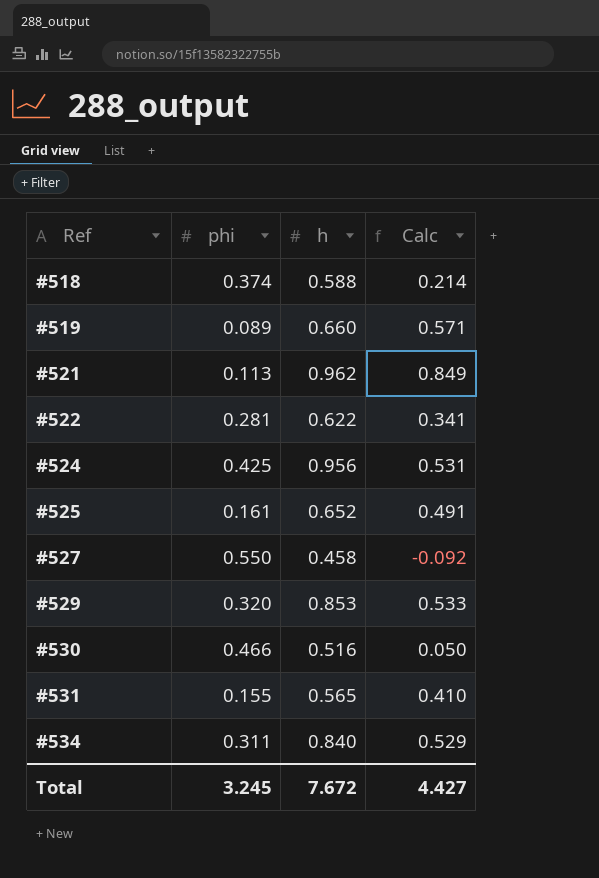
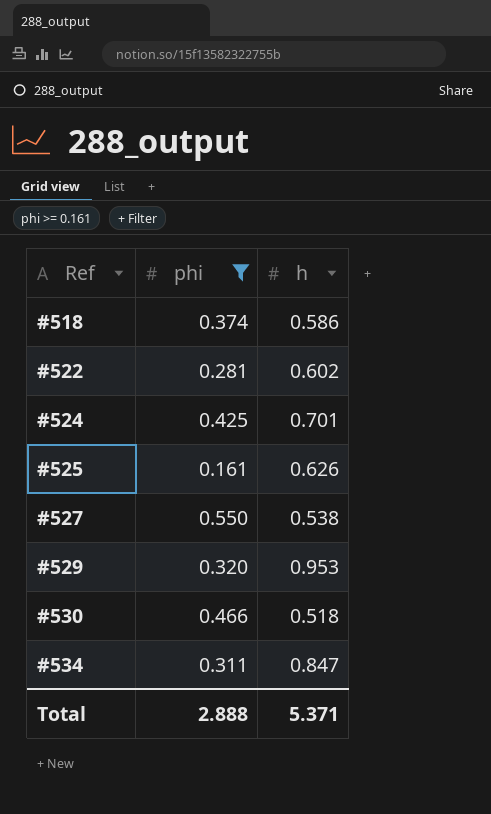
filter: none -> phi >= 0.161
column Calc | formula: [h] - [phi] -> none
#518 | h: 0.588 -> 0.586
#522 | h: 0.622 -> 0.602
#524 | h: 0.956 -> 0.701
#525 | h: 0.652 -> 0.626
#527 | h: 0.458 -> 0.538
#529 | h: 0.853 -> 0.953
#530 | h: 0.516 -> 0.518
#534 | h: 0.840 -> 0.847
Total | phi: 3.245 -> 2.888
Total | h: 7.672 -> 5.371

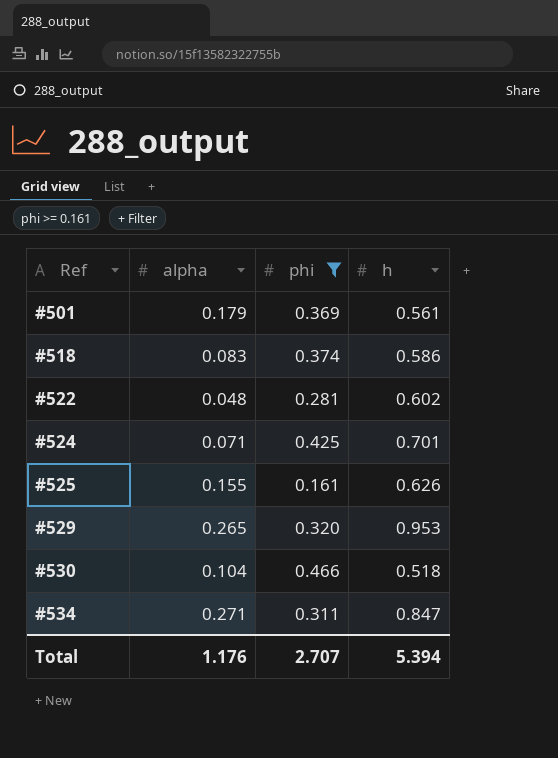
column alpha | position: none -> 2
row #527: 0.550 | 0.538 -> none
row #501: none -> 0.179 | 0.369 | 0.561
Total | phi: 2.888 -> 2.707
Total | h: 5.371 -> 5.394

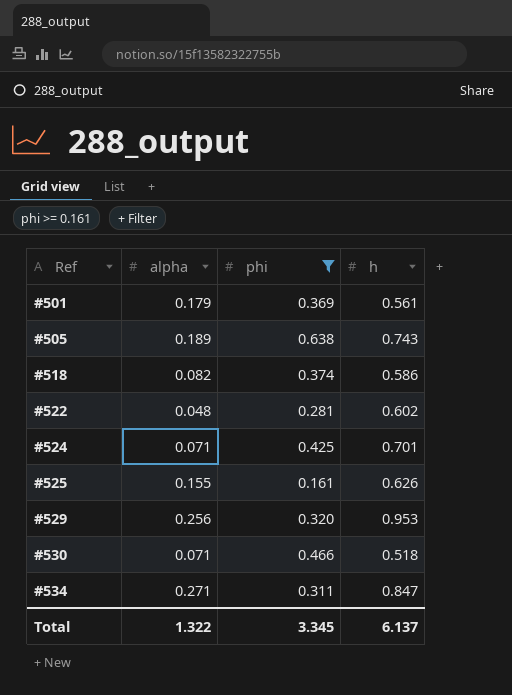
row #505: none -> 0.189 | 0.638 | 0.743
#518 | alpha: 0.083 -> 0.082
#529 | alpha: 0.265 -> 0.256
#530 | alpha: 0.104 -> 0.071
Total | alpha: 1.176 -> 1.322
Total | phi: 2.707 -> 3.345
Total | h: 5.394 -> 6.137

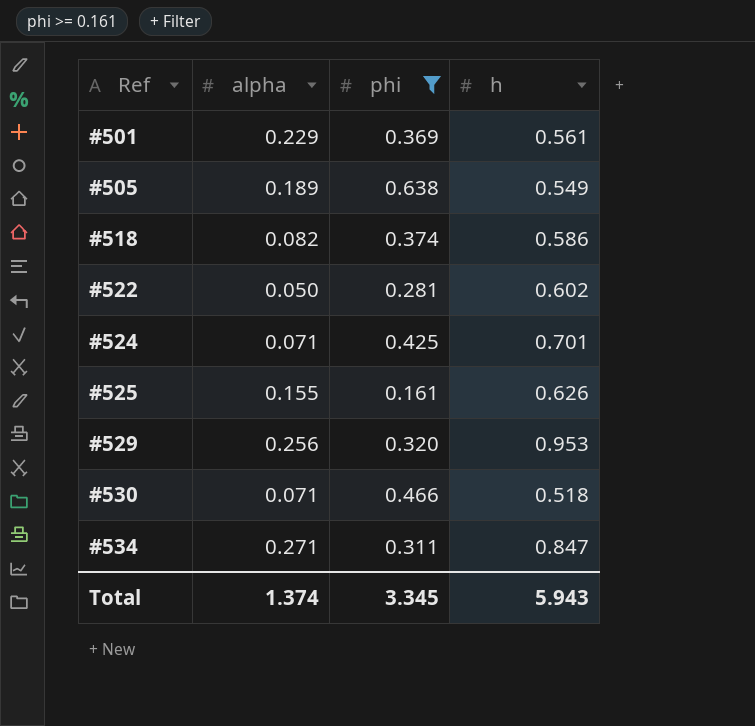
#501 | alpha: 0.179 -> 0.229
#505 | h: 0.743 -> 0.549
#522 | alpha: 0.048 -> 0.050
Total | alpha: 1.322 -> 1.374
Total | h: 6.137 -> 5.943

